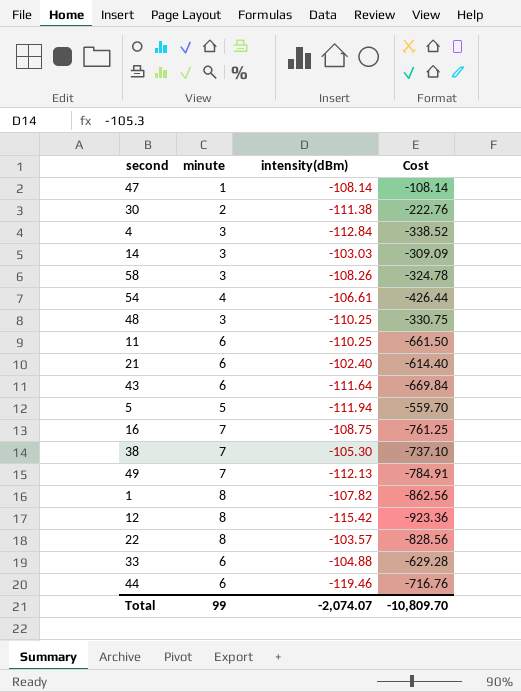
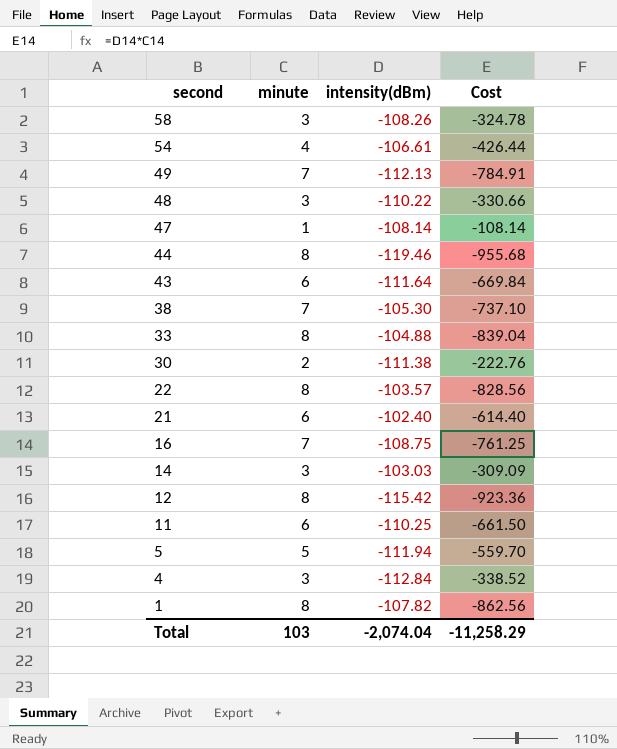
row order: none -> second descending
48 | intensity(dBm): -110.25 -> -110.22
48 | Cost: -330.75 -> -330.66
44 | minute: 6 -> 8
44 | Cost: -716.76 -> -955.68
33 | minute: 6 -> 8
33 | Cost: -629.28 -> -839.04
Total | minute: 99 -> 103
Total | intensity(dBm): -2,074.07 -> -2,074.04
Total | Cost: -10,809.70 -> -11,258.29

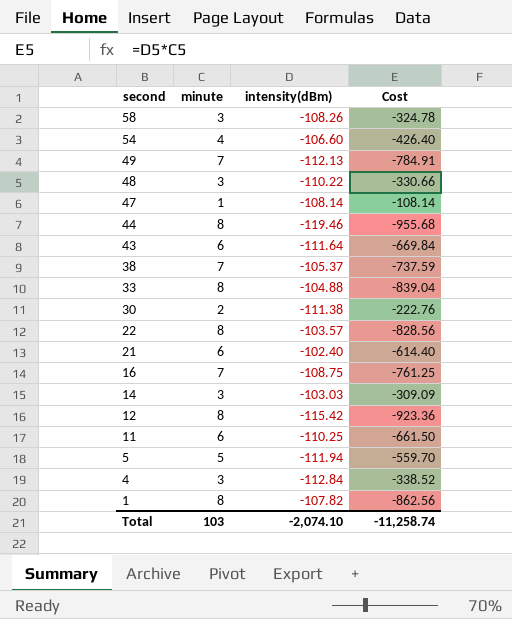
54 | intensity(dBm): -106.61 -> -106.60
54 | Cost: -426.44 -> -426.40
38 | intensity(dBm): -105.30 -> -105.37
38 | Cost: -737.10 -> -737.59
Total | intensity(dBm): -2,074.04 -> -2,074.10
Total | Cost: -11,258.29 -> -11,258.74

